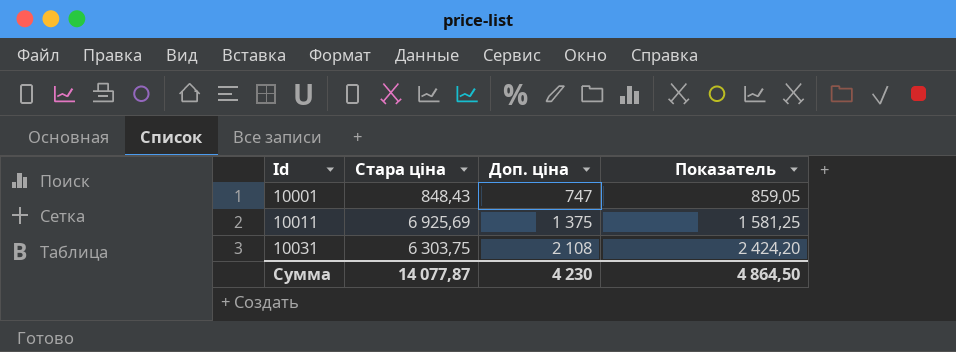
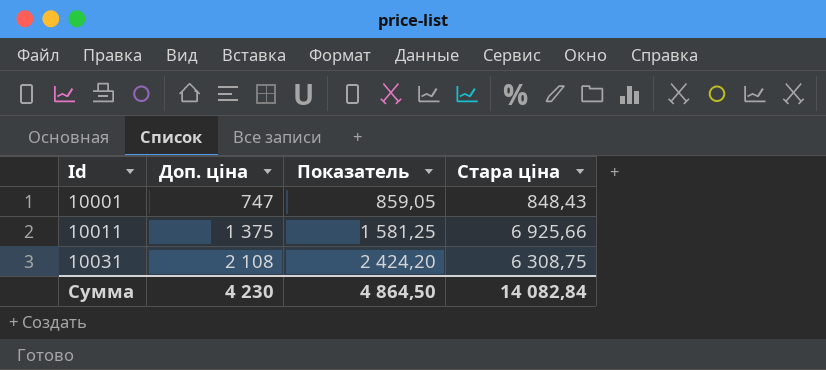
column Стара ціна | position: 2 -> 4
10011 | Стара ціна: 6 925,69 -> 6 925,66
10031 | Стара ціна: 6 303,75 -> 6 308,75
Сумма | Стара ціна: 14 077,87 -> 14 082,84

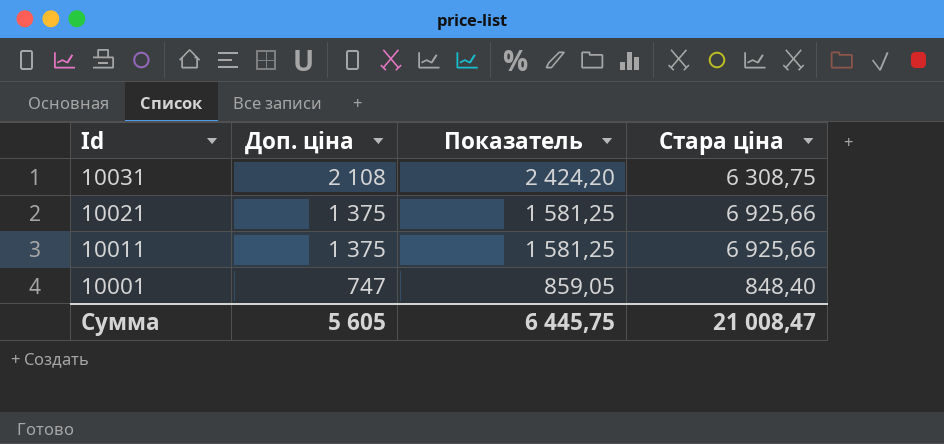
row order: Id ascending -> Id descending
row 10021: none -> 1 375 | 1 581,25 | 6 925,66
10001 | Стара ціна: 848,43 -> 848,40
Сумма | Доп. ціна: 4 230 -> 5 605
Сумма | Показатель: 4 864,50 -> 6 445,75
Сумма | Стара ціна: 14 082,84 -> 21 008,47

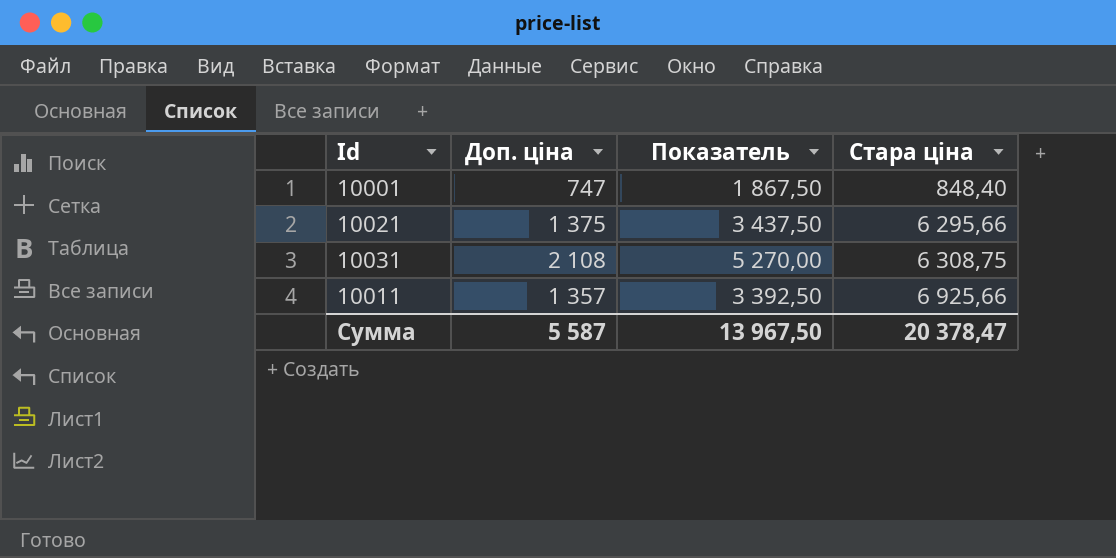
row order: Id descending -> Стара ціна ascending
column Показатель | formula: [Доп. ціна] * 1,15 -> [Доп. ціна] * 2,5
10021 | Стара ціна: 6 925,66 -> 6 295,66
10011 | Доп. ціна: 1 375 -> 1 357
Сумма | Доп. ціна: 5 605 -> 5 587
Сумма | Показатель: 6 445,75 -> 13 967,50
Сумма | Стара ціна: 21 008,47 -> 20 378,47

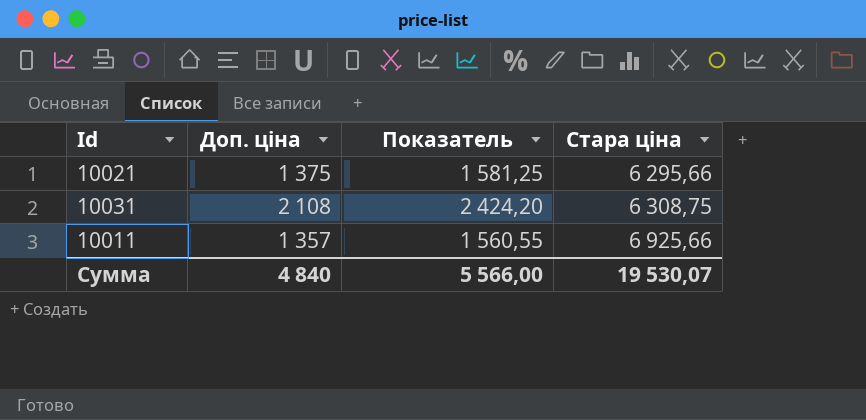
column Показатель | formula: [Доп. ціна] * 2,5 -> [Доп. ціна] * 1,15
row 10001: 747 | 1 867,50 | 848,40 -> none
Сумма | Доп. ціна: 5 587 -> 4 840
Сумма | Показатель: 13 967,50 -> 5 566,00
Сумма | Стара ціна: 20 378,47 -> 19 530,07

